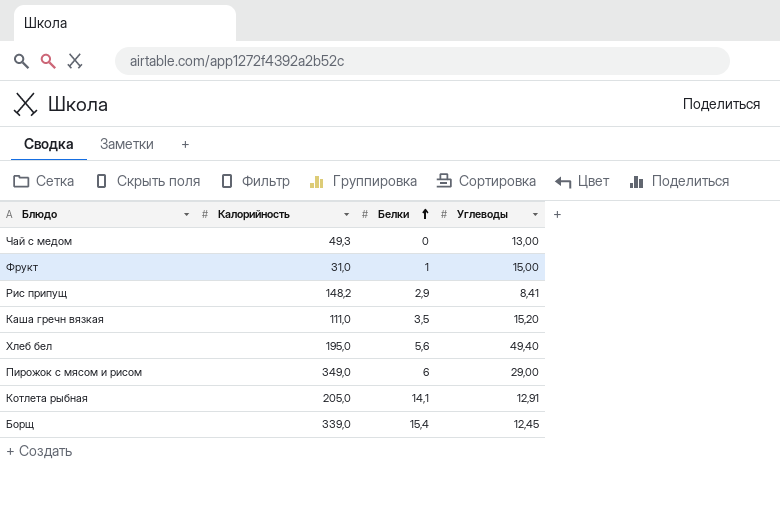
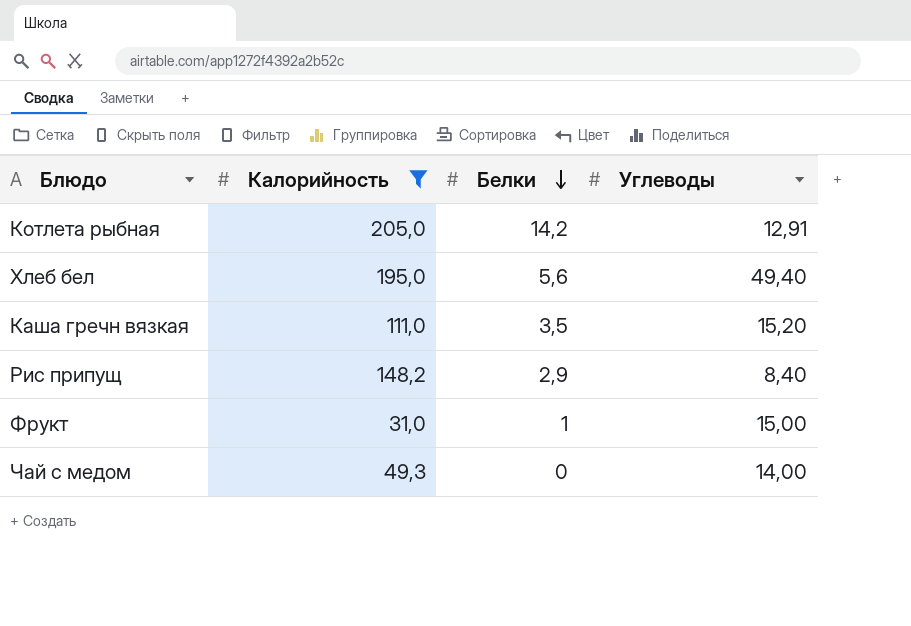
filter: none -> Калорийность <= 205,0
row order: Белки ascending -> Белки descending
Котлета рыбная | Белки: 14,1 -> 14,2
Рис припущ | Углеводы: 8,41 -> 8,40
Чай с медом | Углеводы: 13,00 -> 14,00

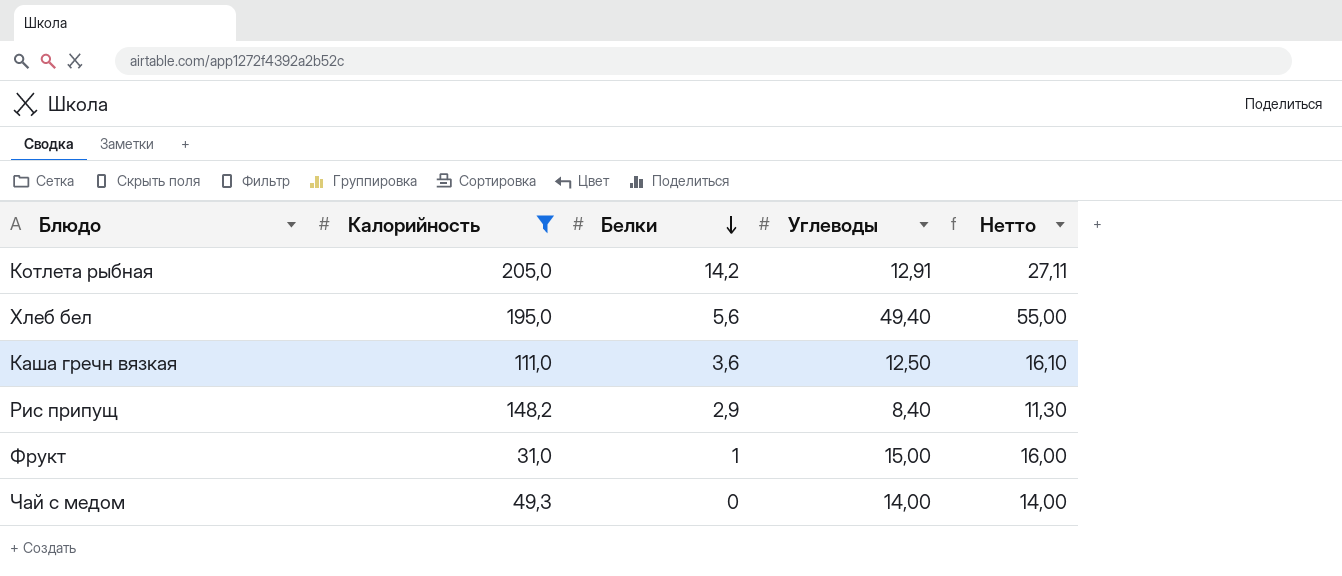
column Нетто | formula: none -> [Белки] + [Углеводы]
Каша гречн вязкая | Белки: 3,5 -> 3,6
Каша гречн вязкая | Углеводы: 15,20 -> 12,50

